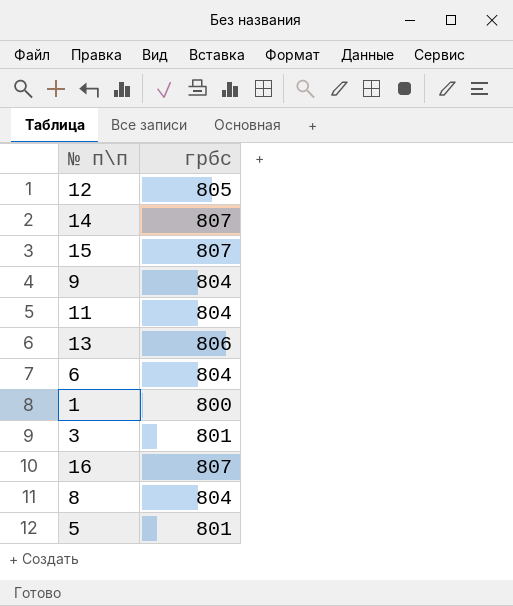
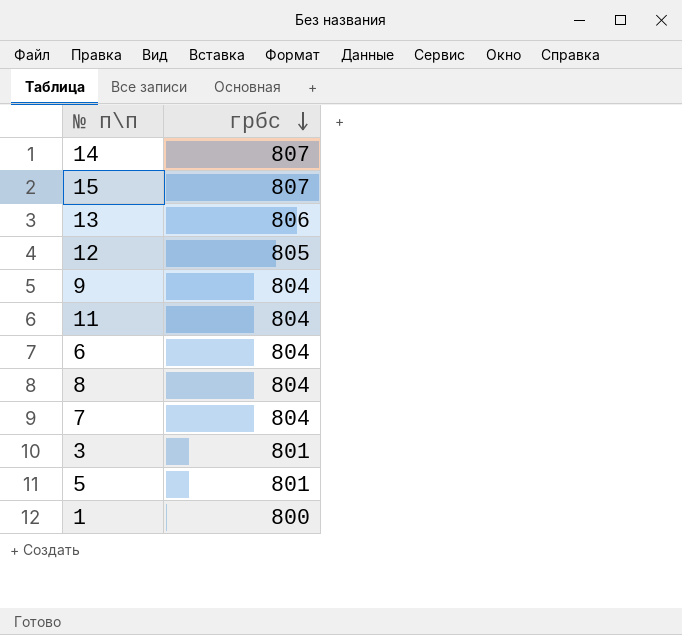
row order: none -> грбс descending
row 16: 807 -> none
row 7: none -> 804

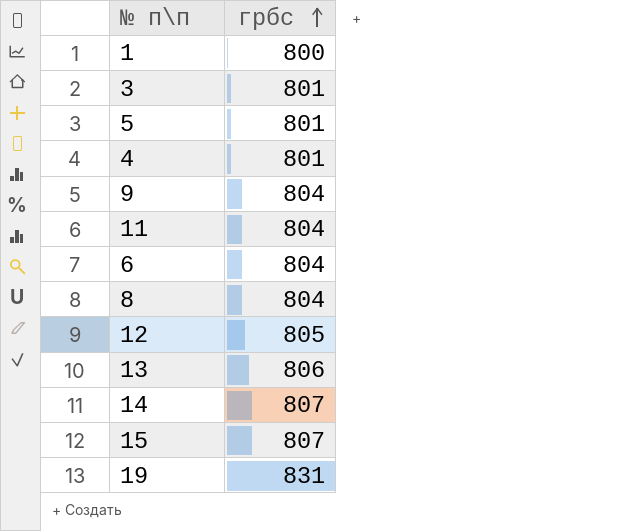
row order: грбс descending -> грбс ascending
row 7: 804 -> none
row 4: none -> 801
row 19: none -> 831

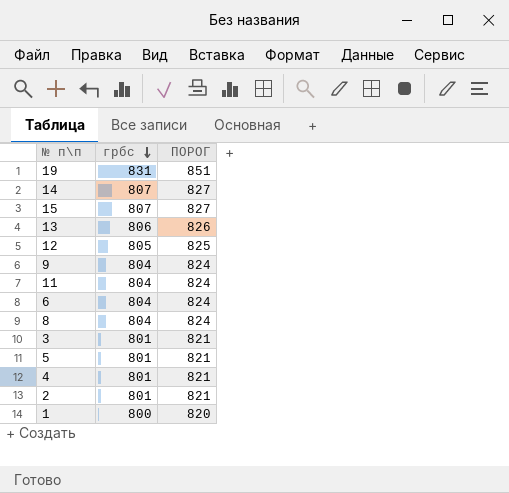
row order: грбс ascending -> грбс descending
column ПОРОГ | formula: none -> [грбс] + 20
row 2: none -> 801 | 821

